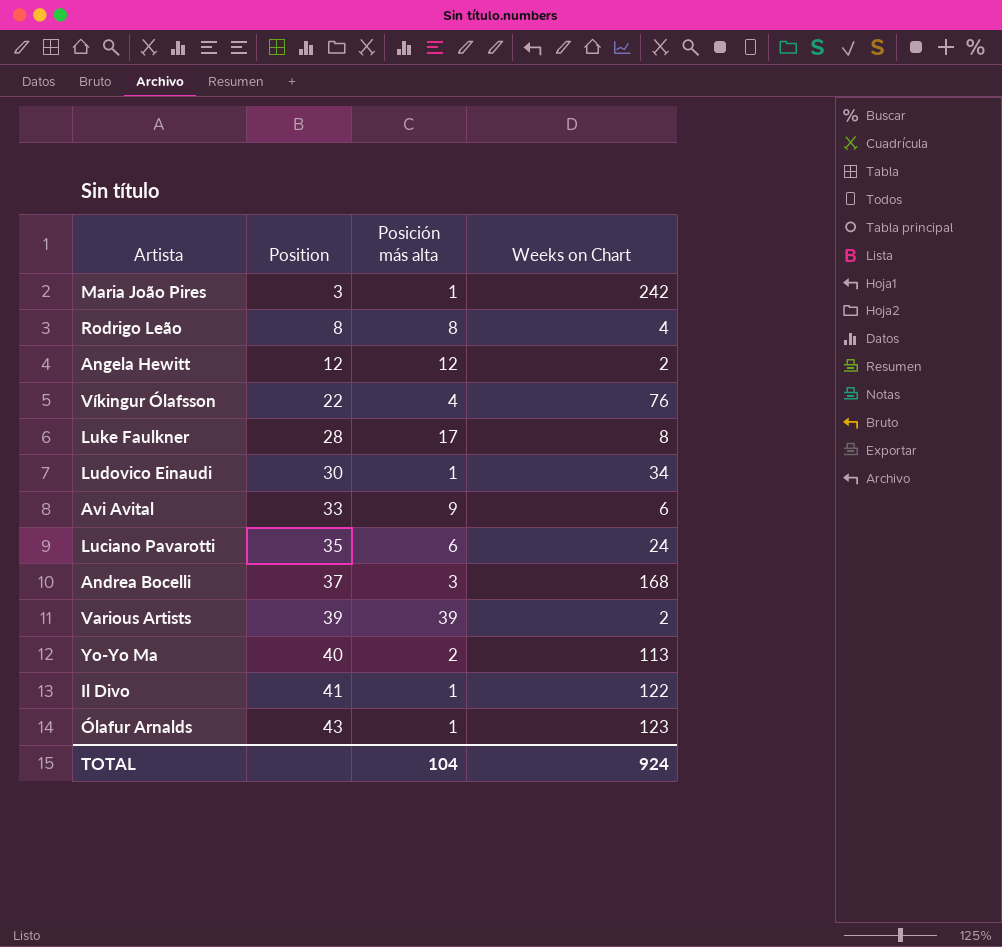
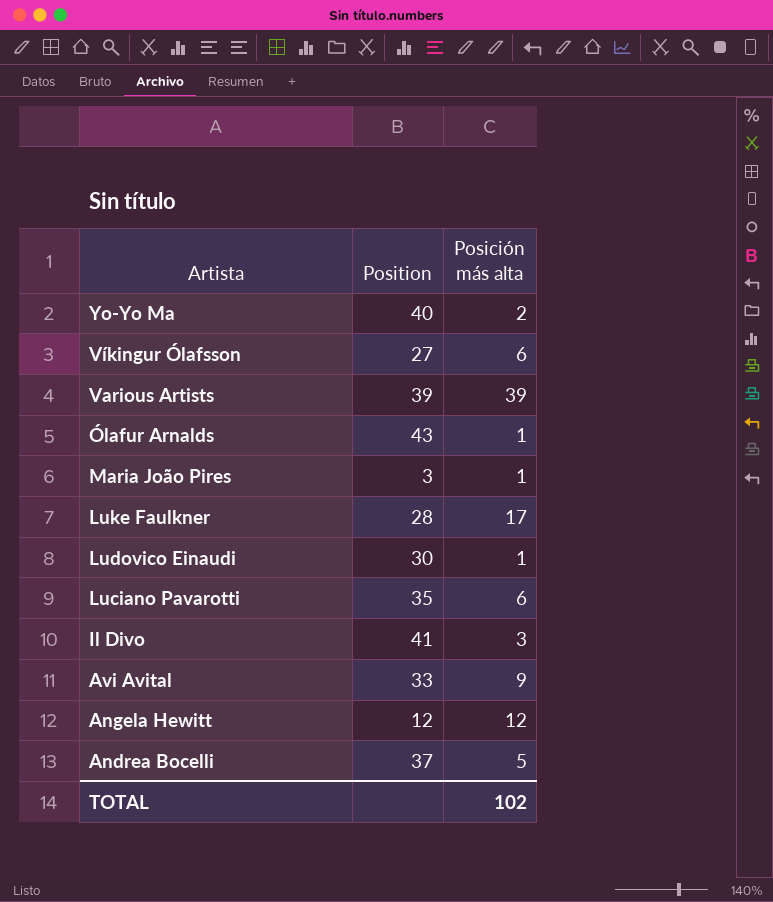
row order: Position ascending -> Artista descending
column Weeks on Chart | position: 4 -> none
row Rodrigo Leão: 8 | 8 | 4 -> none
Víkingur Ólafsson | Position: 22 -> 27
Víkingur Ólafsson | Posición más alta: 4 -> 6
Il Divo | Posición más alta: 1 -> 3
Andrea Bocelli | Posición más alta: 3 -> 5
TOTAL | Posición más alta: 104 -> 102

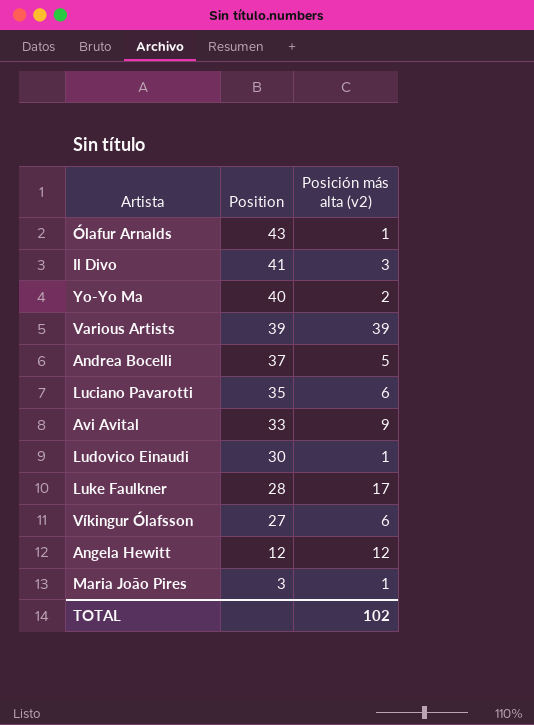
row order: Artista descending -> Position descending
column name: Posición más alta -> Posición más alta (v2)

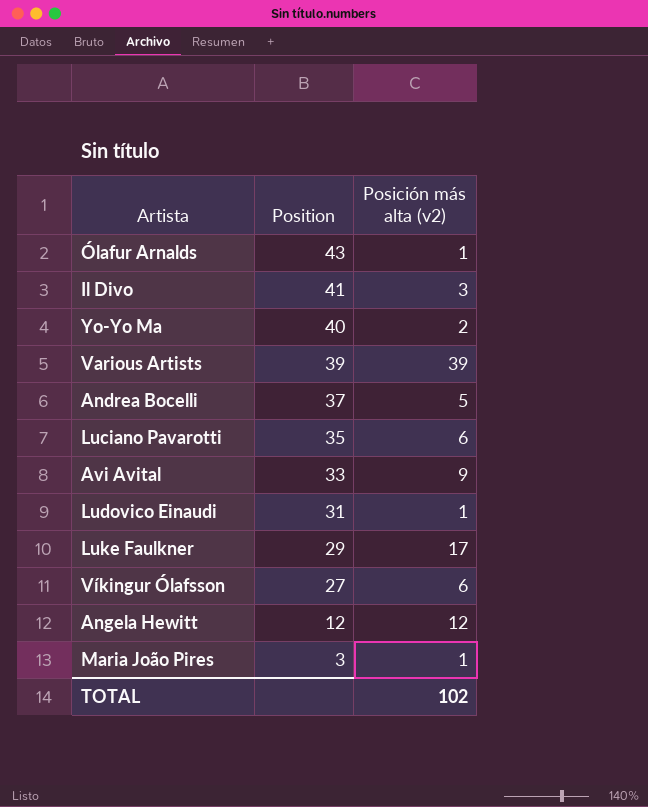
Ludovico Einaudi | Position: 30 -> 31
Luke Faulkner | Position: 28 -> 29

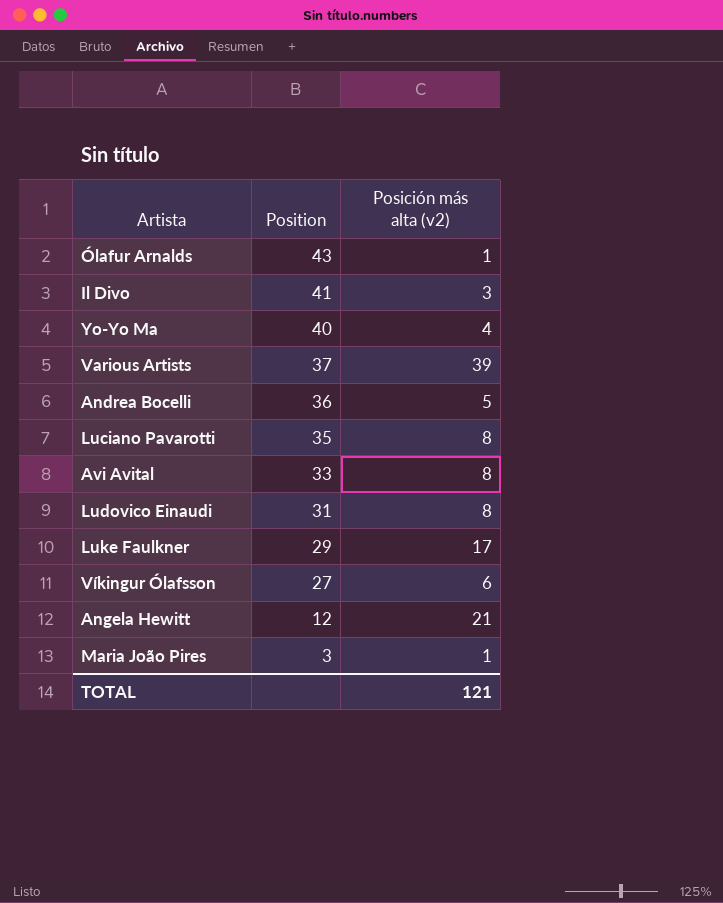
Yo-Yo Ma | Posición más alta (v2): 2 -> 4
Various Artists | Position: 39 -> 37
Andrea Bocelli | Position: 37 -> 36
Luciano Pavarotti | Posición más alta (v2): 6 -> 8
Avi Avital | Posición más alta (v2): 9 -> 8
Ludovico Einaudi | Posición más alta (v2): 1 -> 8
Angela Hewitt | Posición más alta (v2): 12 -> 21
TOTAL | Posición más alta (v2): 102 -> 121

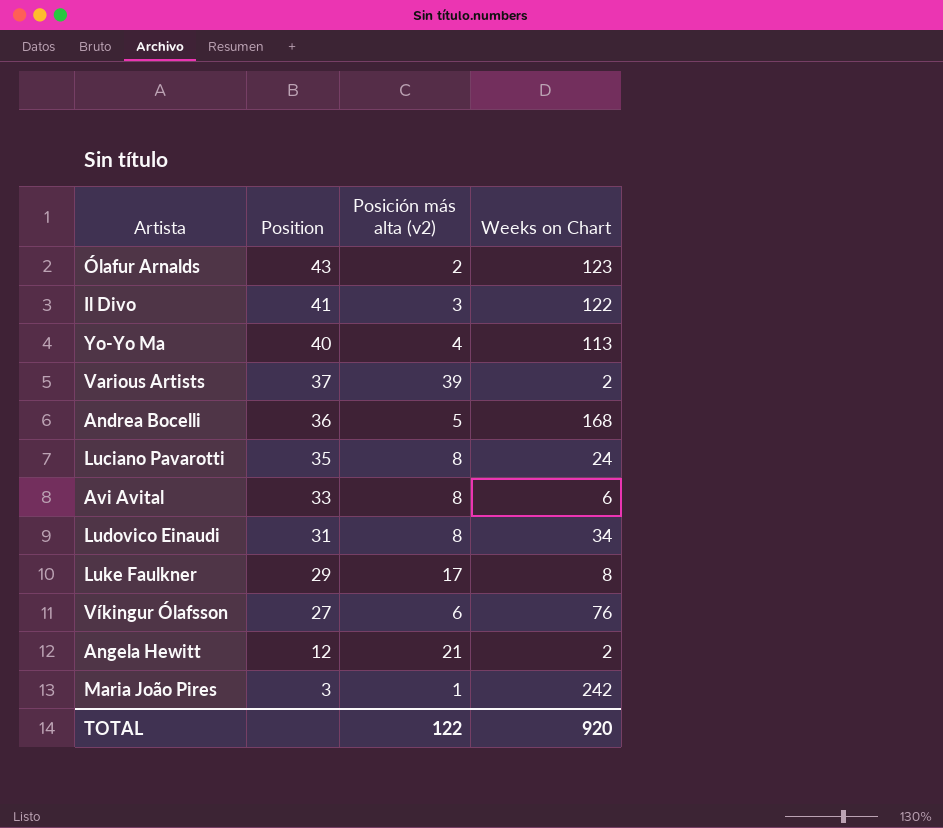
column Weeks on Chart | position: none -> 4
Ólafur Arnalds | Posición más alta (v2): 1 -> 2
TOTAL | Posición más alta (v2): 121 -> 122

